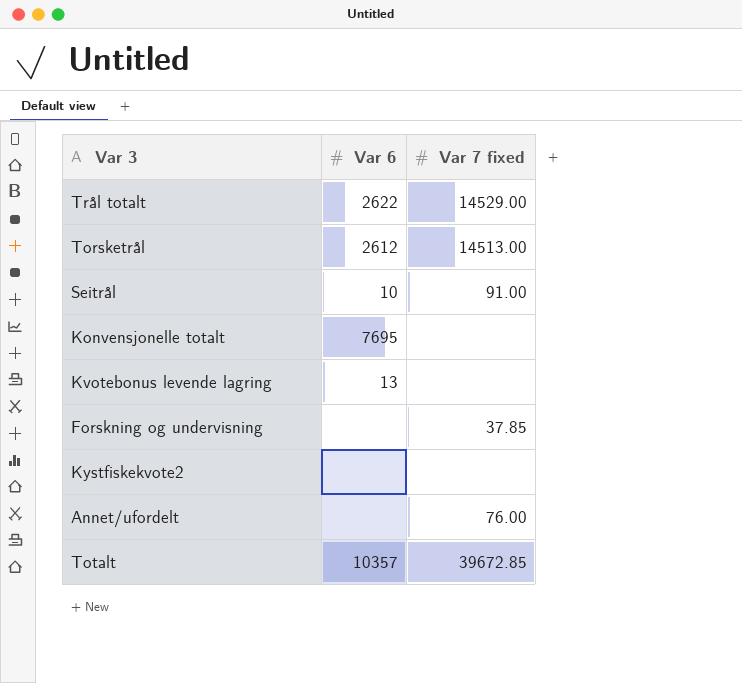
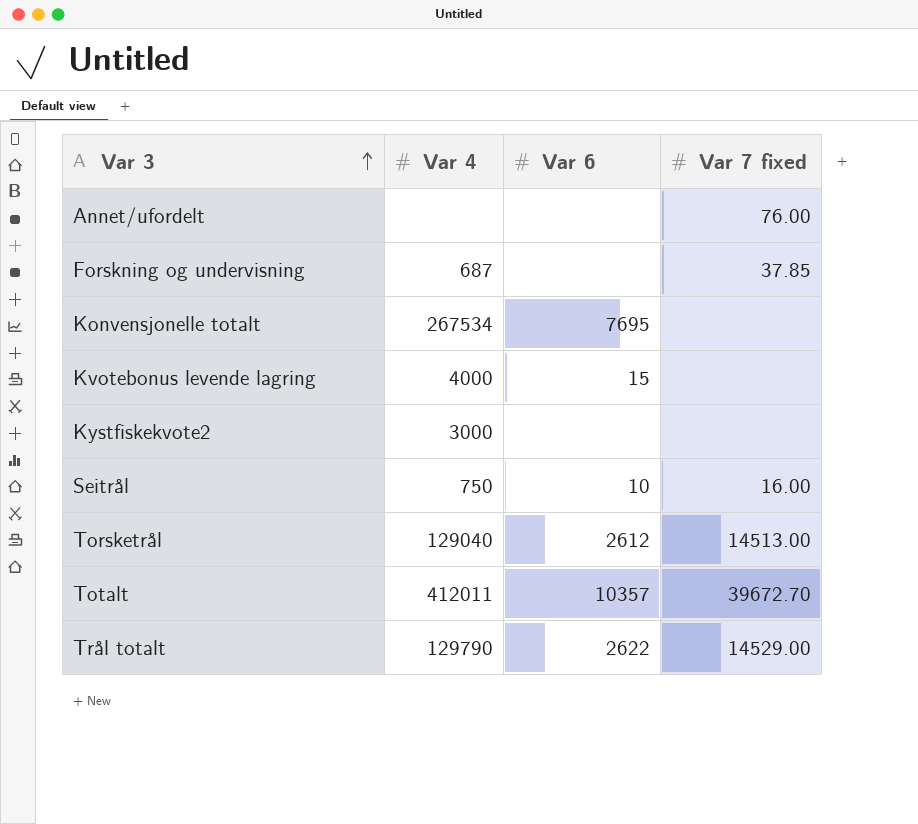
row order: none -> Var 3 ascending
column Var 4 | position: none -> 2
Kvotebonus levende lagring | Var 6: 13 -> 15
Seitrål | Var 7 fixed: 91.00 -> 16.00
Totalt | Var 7 fixed: 39672.85 -> 39672.70

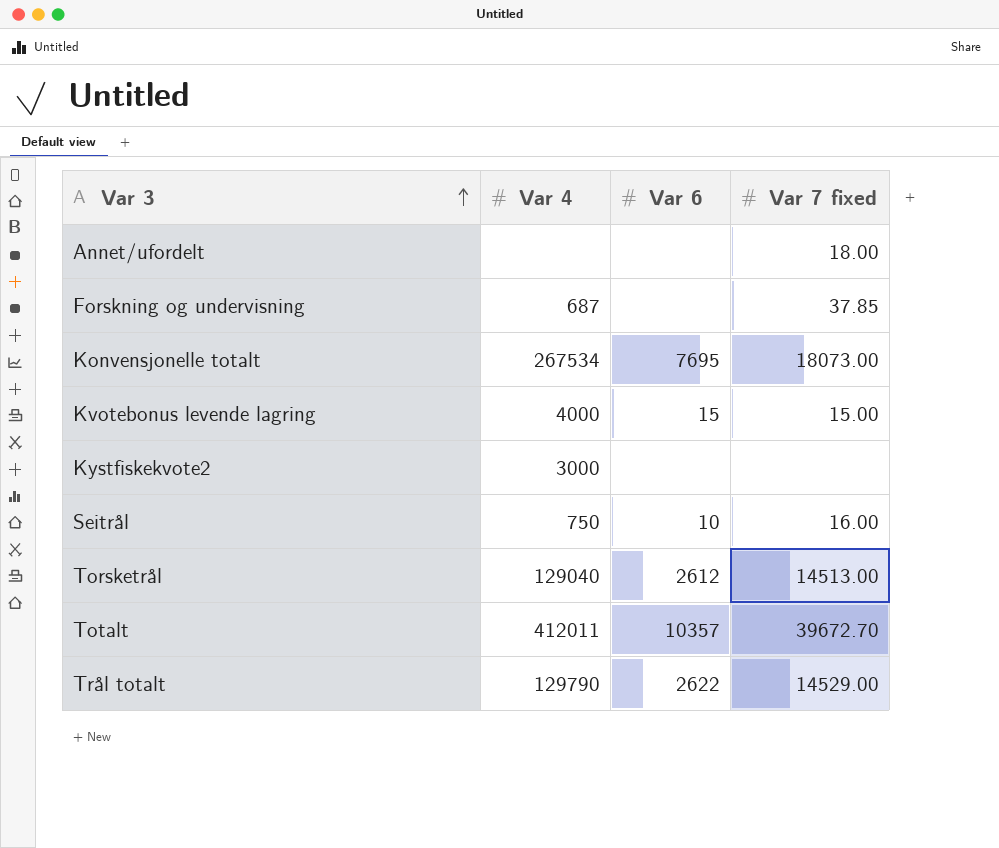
Annet/ufordelt | Var 7 fixed: 76.00 -> 18.00
Konvensjonelle totalt | Var 7 fixed: none -> 18073.00
Kvotebonus levende lagring | Var 7 fixed: none -> 15.00

